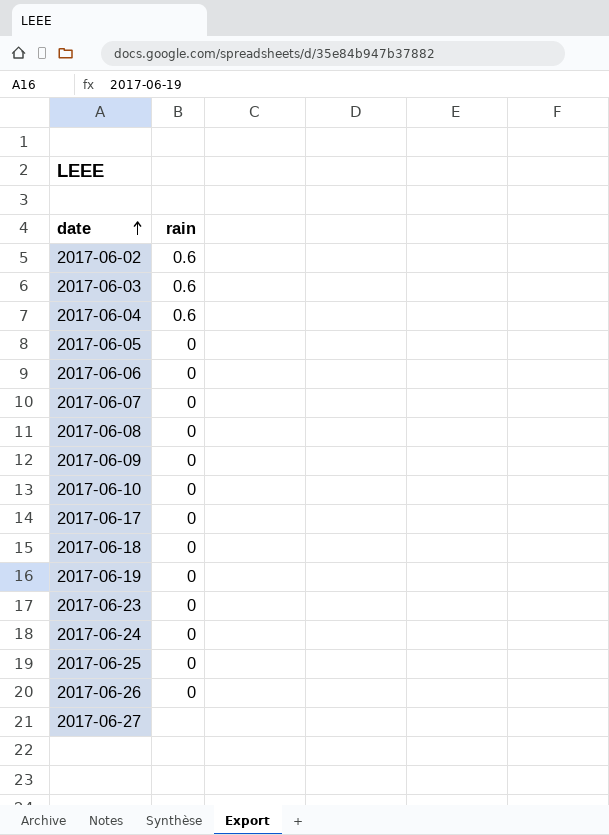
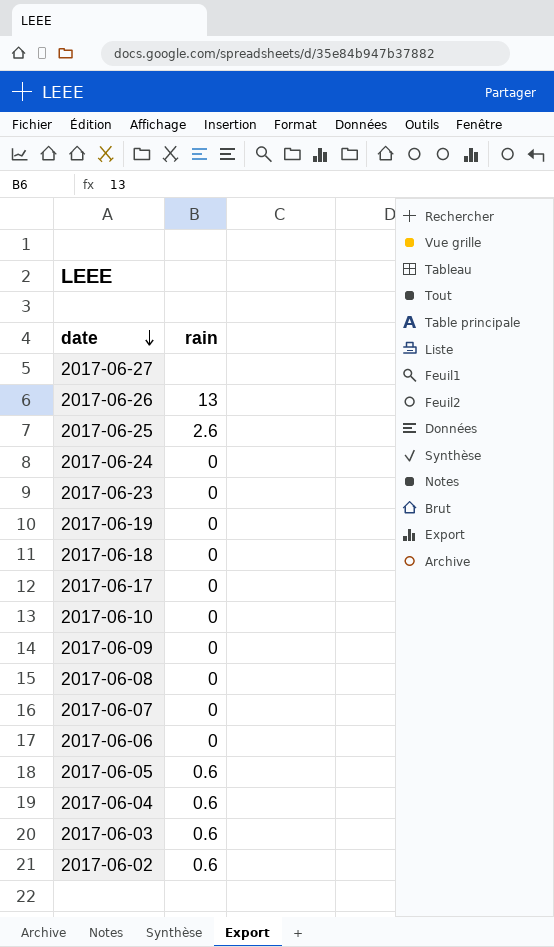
row order: date ascending -> date descending
2017-06-26 | rain: 0 -> 13
2017-06-25 | rain: 0 -> 2.6
2017-06-05 | rain: 0 -> 0.6

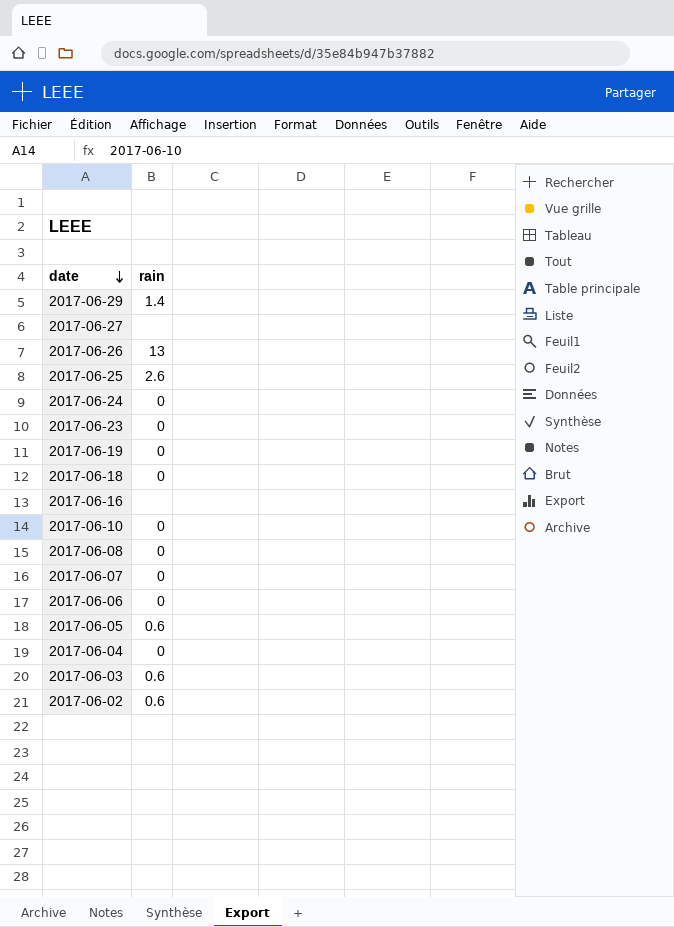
row 2017-06-17: 0 -> none
row 2017-06-09: 0 -> none
row 2017-06-29: none -> 1.4
row 2017-06-16: none -> none
2017-06-04 | rain: 0.6 -> 0

